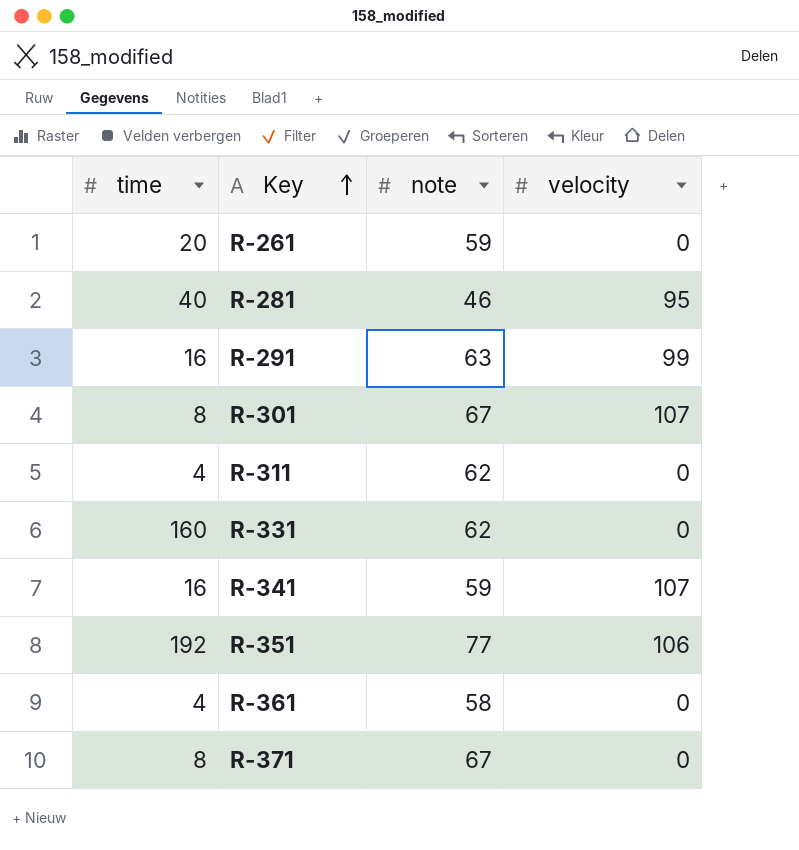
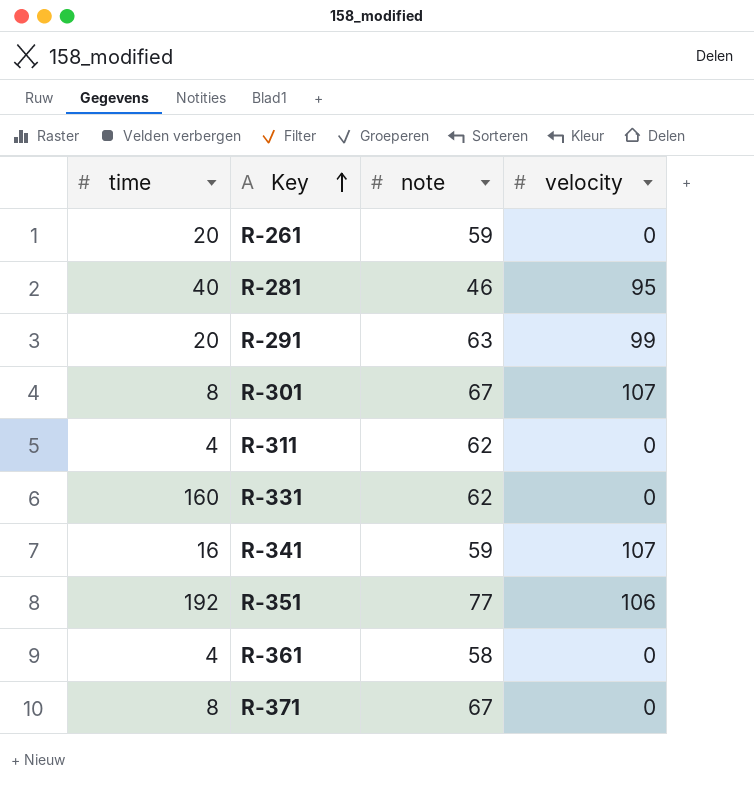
R-291 | time: 16 -> 20

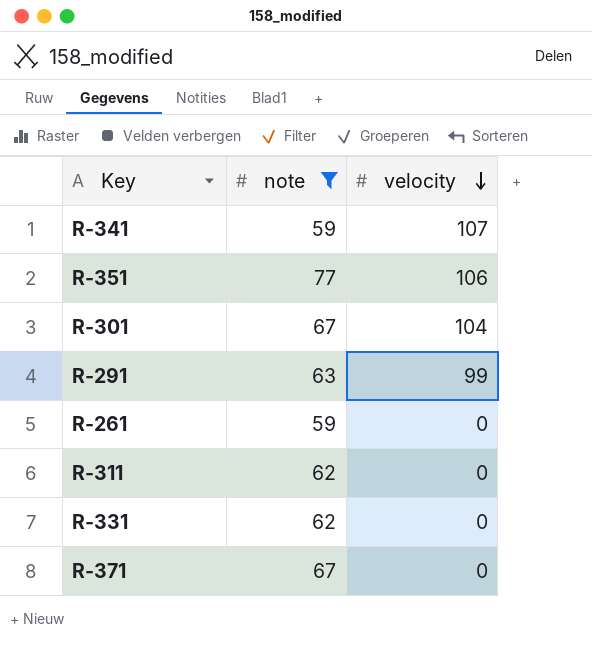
filter: none -> note >= 59
row order: Key ascending -> velocity descending
column time | position: 1 -> none
R-301 | velocity: 107 -> 104

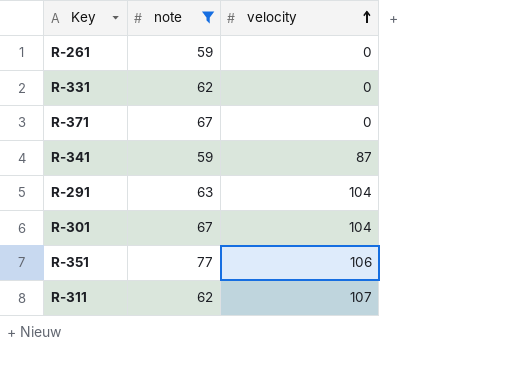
row order: velocity descending -> velocity ascending
R-341 | velocity: 107 -> 87
R-291 | velocity: 99 -> 104
R-311 | velocity: 0 -> 107

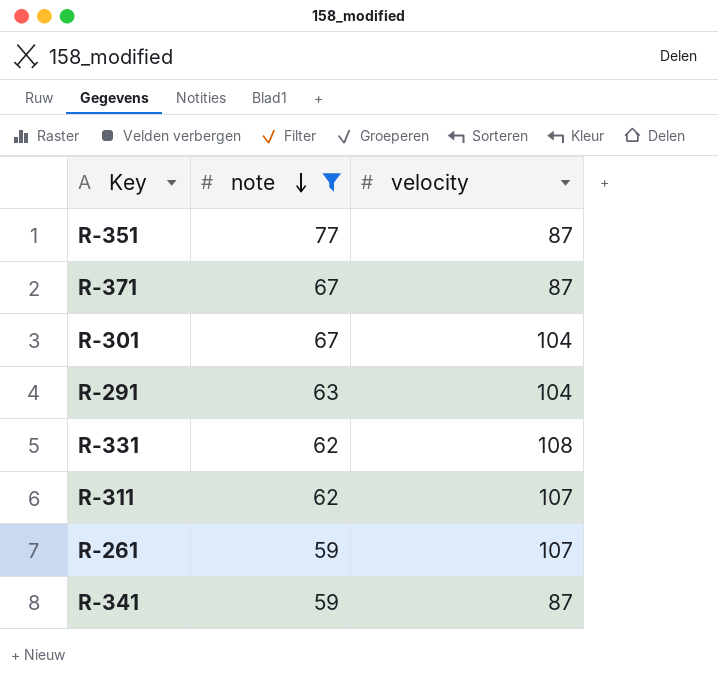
row order: velocity ascending -> note descending
R-351 | velocity: 106 -> 87
R-371 | velocity: 0 -> 87
R-331 | velocity: 0 -> 108
R-261 | velocity: 0 -> 107

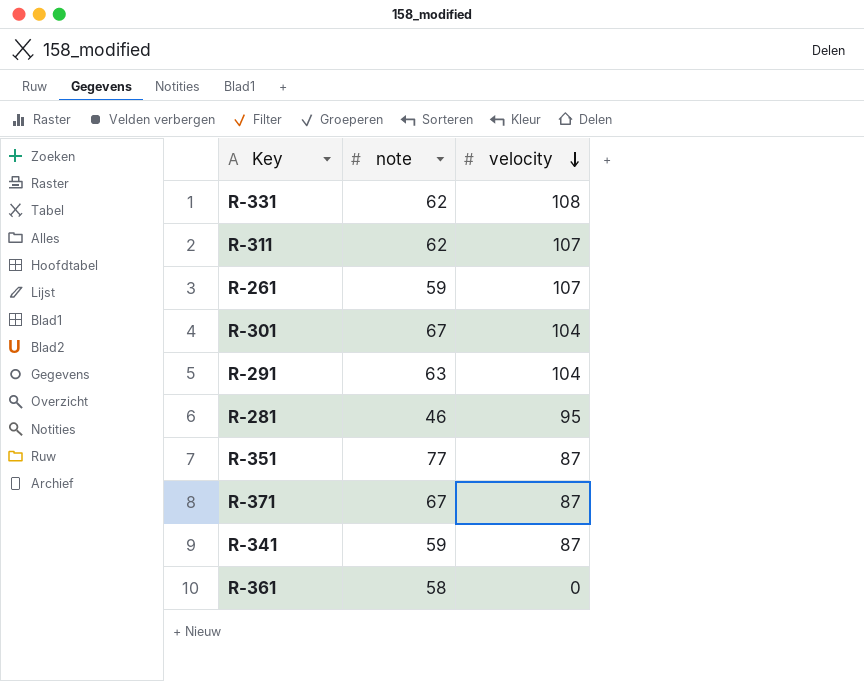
filter: note >= 59 -> none
row order: note descending -> velocity descending

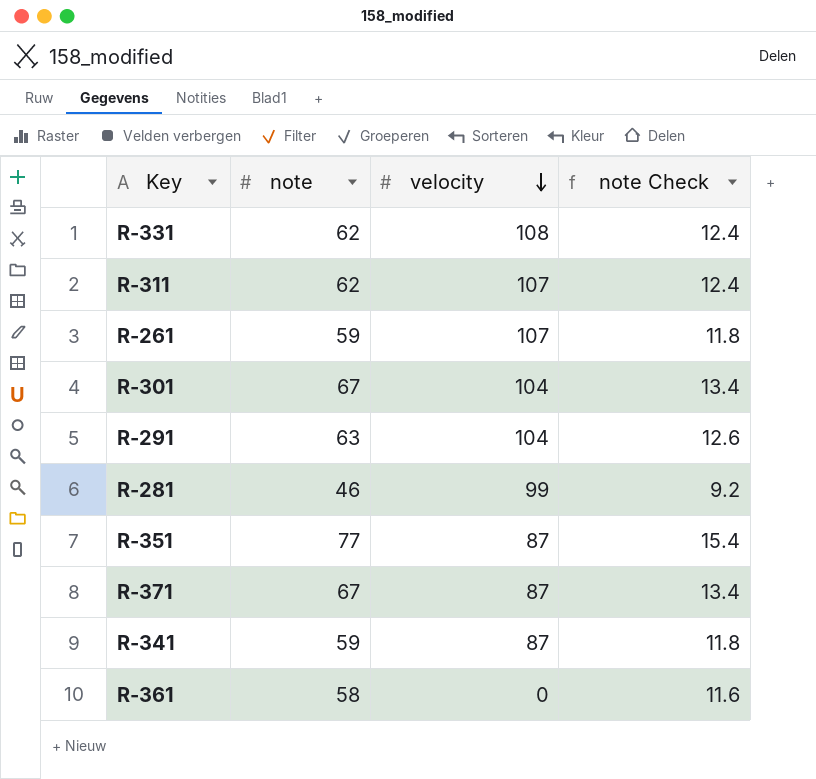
column note Check | formula: none -> [note] * 0.2
R-281 | velocity: 95 -> 99

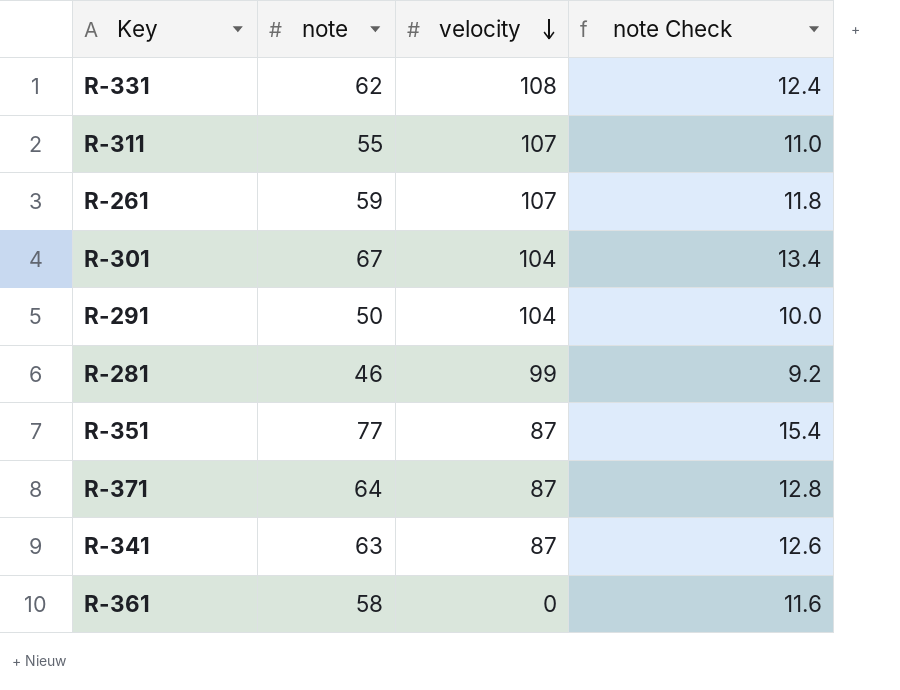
R-311 | note: 62 -> 55
R-311 | note Check: 12.4 -> 11.0
R-291 | note: 63 -> 50
R-291 | note Check: 12.6 -> 10.0
R-371 | note: 67 -> 64
R-371 | note Check: 13.4 -> 12.8
R-341 | note: 59 -> 63
R-341 | note Check: 11.8 -> 12.6

